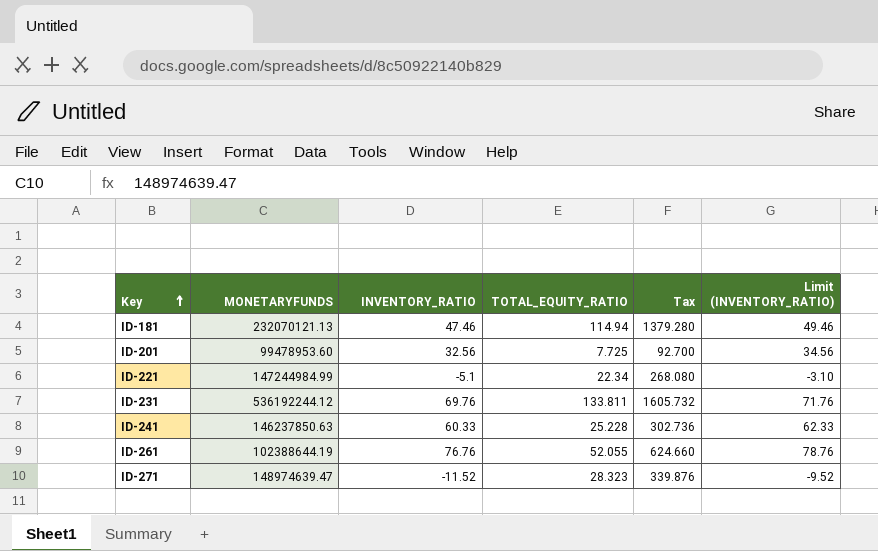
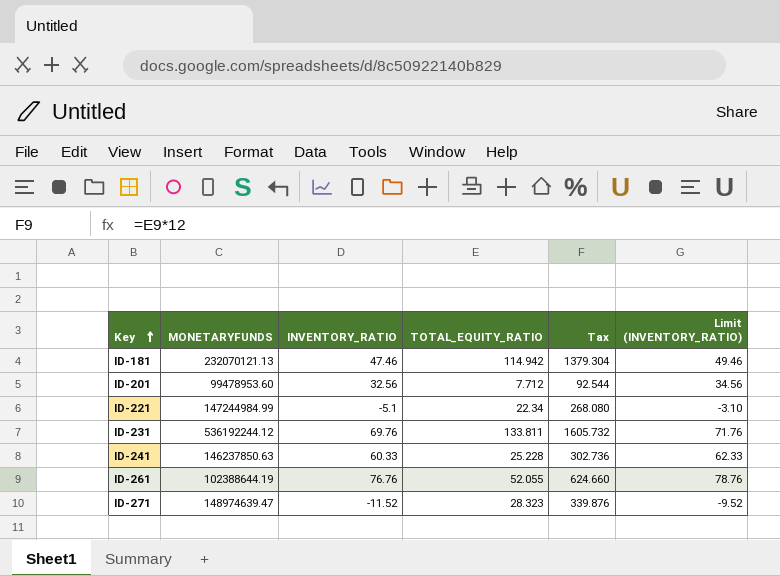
ID-181 | TOTAL_EQUITY_RATIO: 114.94 -> 114.942
ID-181 | Tax: 1379.280 -> 1379.304
ID-201 | TOTAL_EQUITY_RATIO: 7.725 -> 7.712
ID-201 | Tax: 92.700 -> 92.544

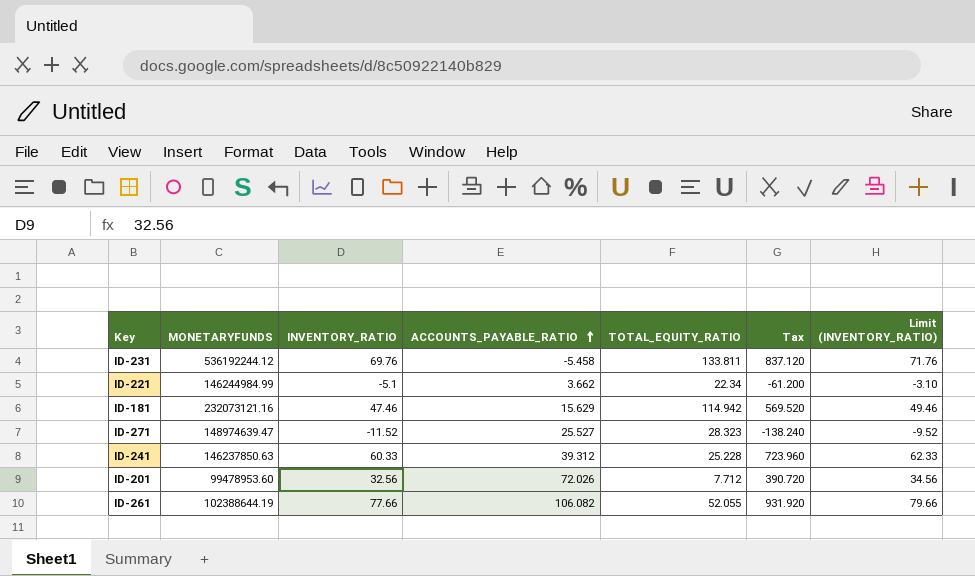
row order: Key ascending -> ACCOUNTS_PAYABLE_RATIO ascending
column ACCOUNTS_PAYABLE_RATIO | position: none -> 4
column Tax | formula: [TOTAL_EQUITY_RATIO] * 12 -> [INVENTORY_RATIO] * 12
ID-221 | MONETARYFUNDS: 147244984.99 -> 146244984.99
ID-181 | MONETARYFUNDS: 232070121.13 -> 232073121.16
ID-261 | INVENTORY_RATIO: 76.76 -> 77.66
ID-261 | Limit (INVENTORY_RATIO): 78.76 -> 79.66

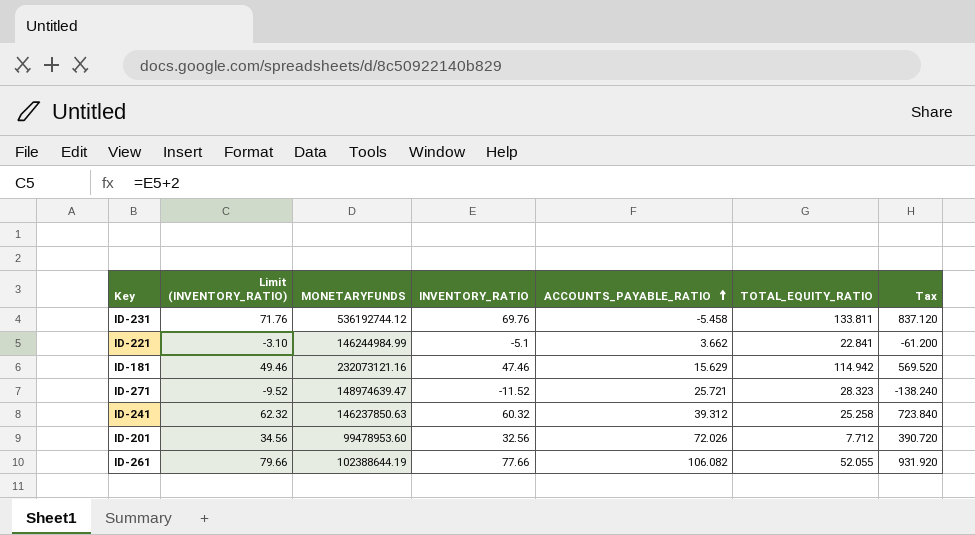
column Limit (INVENTORY_RATIO) | position: 7 -> 2
ID-231 | MONETARYFUNDS: 536192244.12 -> 536192744.12
ID-221 | TOTAL_EQUITY_RATIO: 22.34 -> 22.841
ID-271 | ACCOUNTS_PAYABLE_RATIO: 25.527 -> 25.721
ID-241 | Limit (INVENTORY_RATIO): 62.33 -> 62.32
ID-241 | INVENTORY_RATIO: 60.33 -> 60.32
ID-241 | TOTAL_EQUITY_RATIO: 25.228 -> 25.258
ID-241 | Tax: 723.960 -> 723.840

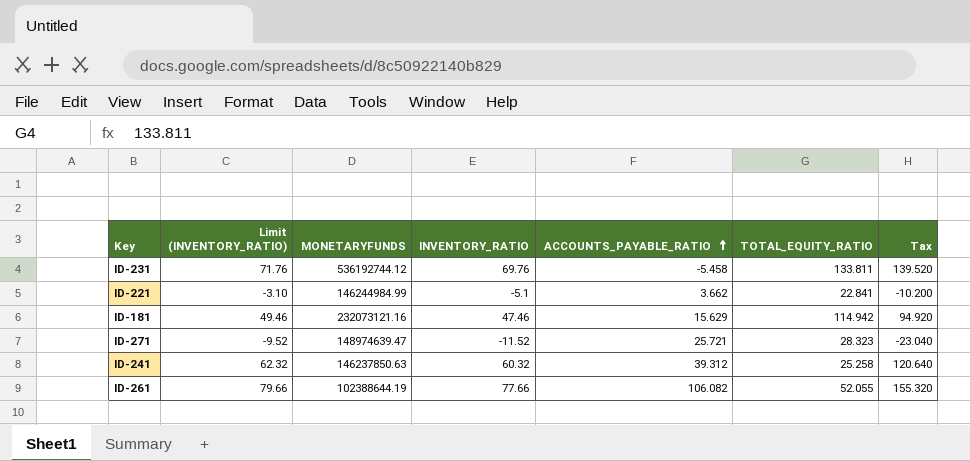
column Tax | formula: [INVENTORY_RATIO] * 12 -> [INVENTORY_RATIO] * 2
row ID-201: 34.56 | 99478953.60 | 32.56 | 72.026 | 7.712 | 390.720 -> none

